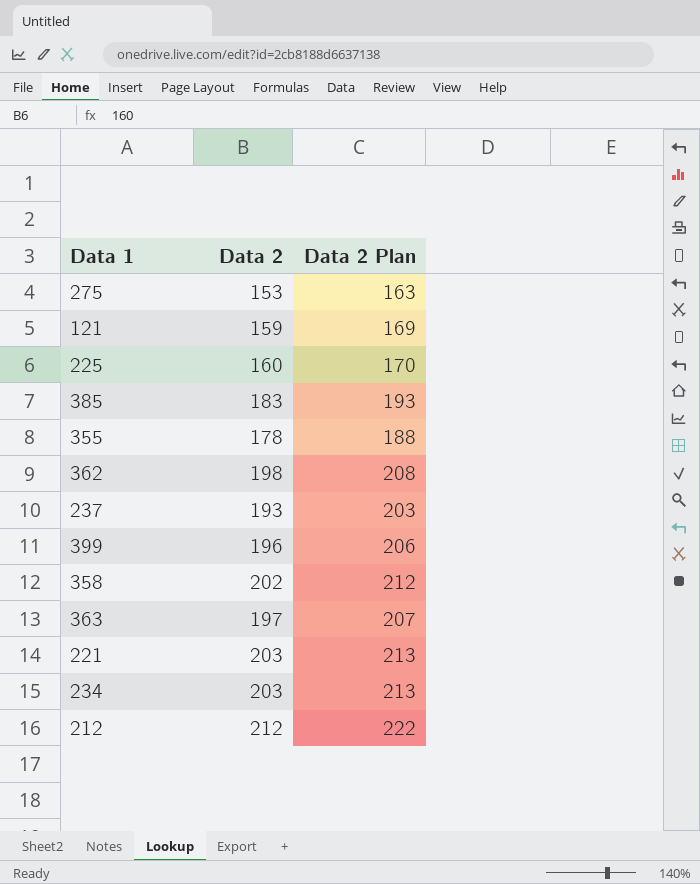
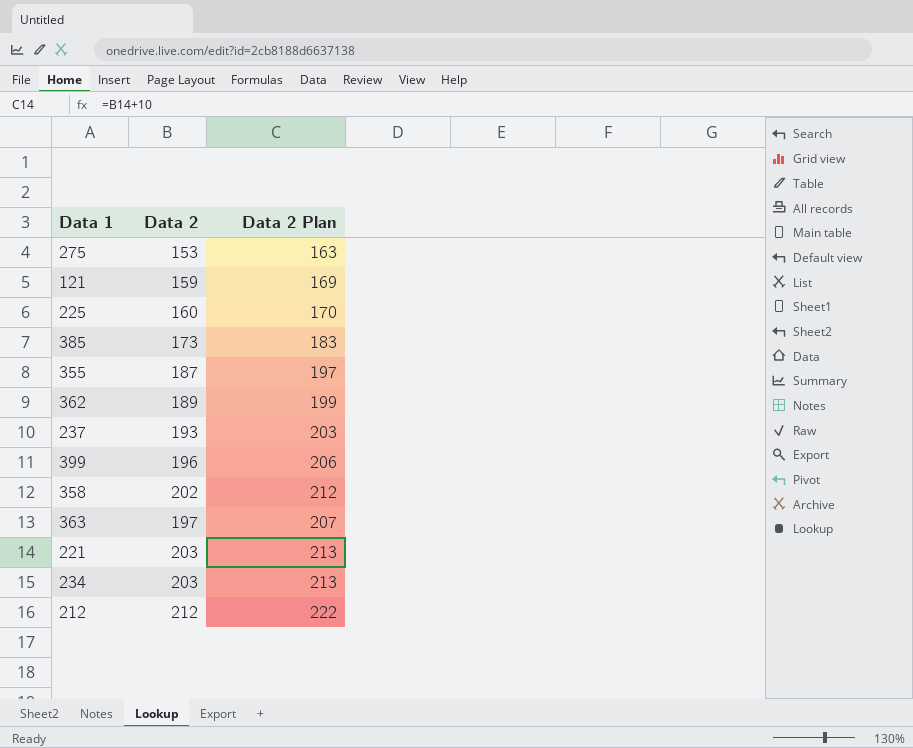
385 | Data 2: 183 -> 173
385 | Data 2 Plan: 193 -> 183
355 | Data 2: 178 -> 187
355 | Data 2 Plan: 188 -> 197
362 | Data 2: 198 -> 189
362 | Data 2 Plan: 208 -> 199

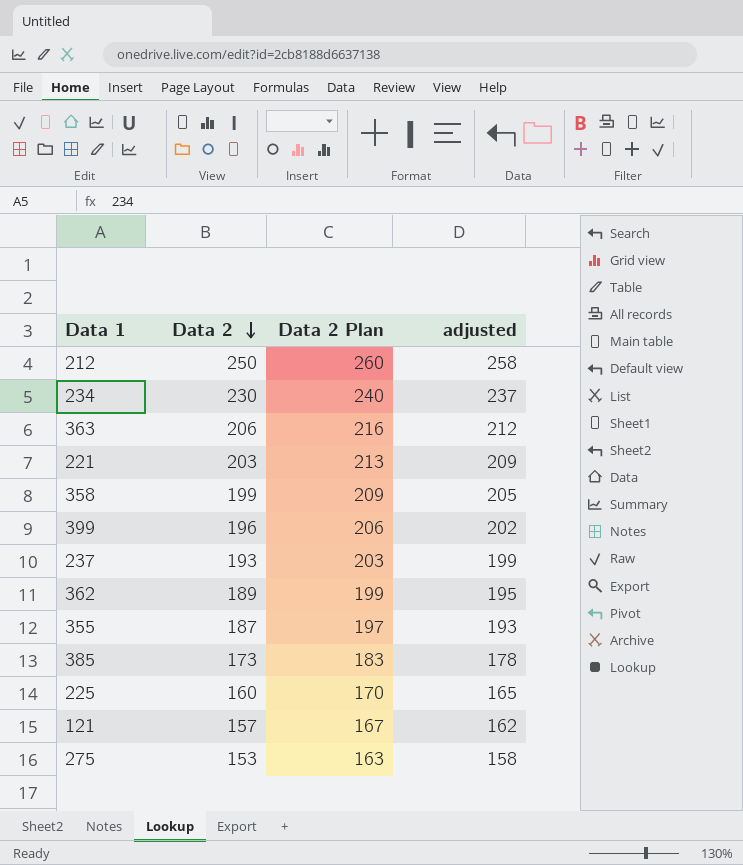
row order: none -> Data 2 descending
column adjusted | formula: none -> [Data 2] * 1.03
212 | Data 2: 212 -> 250
212 | Data 2 Plan: 222 -> 260
234 | Data 2: 203 -> 230
234 | Data 2 Plan: 213 -> 240
363 | Data 2: 197 -> 206
363 | Data 2 Plan: 207 -> 216
358 | Data 2: 202 -> 199
358 | Data 2 Plan: 212 -> 209
121 | Data 2: 159 -> 157
121 | Data 2 Plan: 169 -> 167

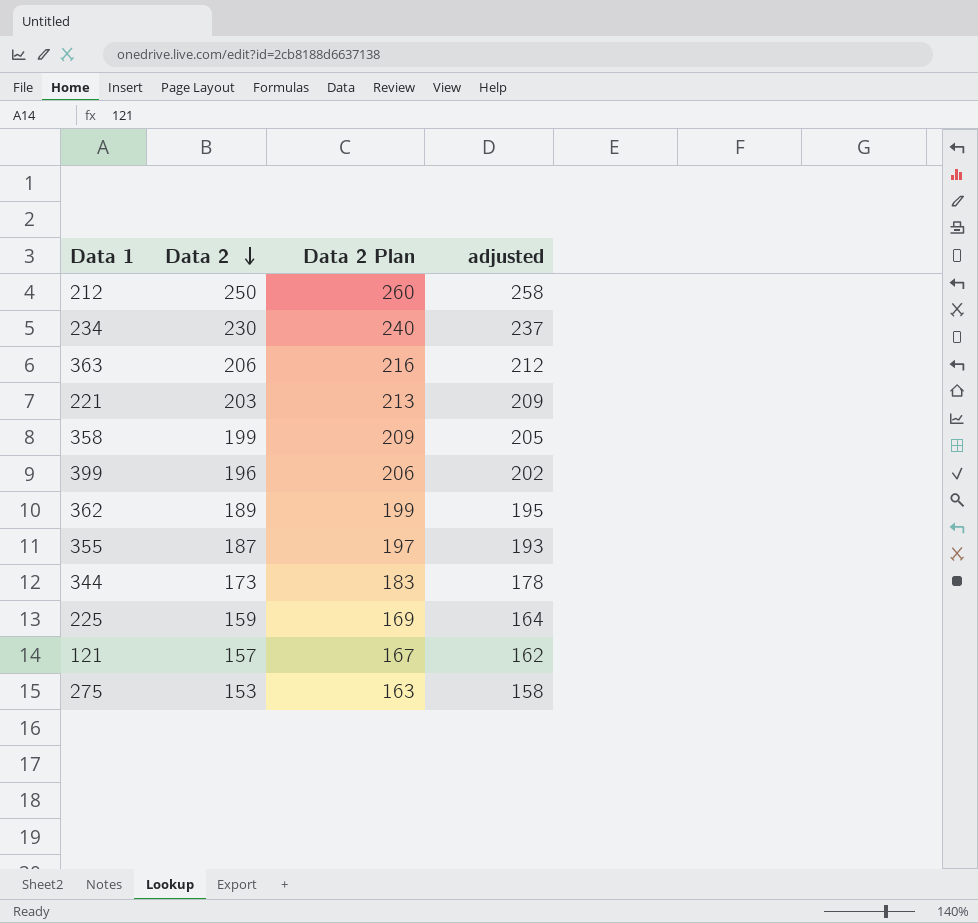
row 237: 193 | 203 | 199 -> none
row 385: 173 | 183 | 178 -> none
row 344: none -> 173 | 183 | 178
225 | Data 2: 160 -> 159
225 | Data 2 Plan: 170 -> 169
225 | adjusted: 165 -> 164

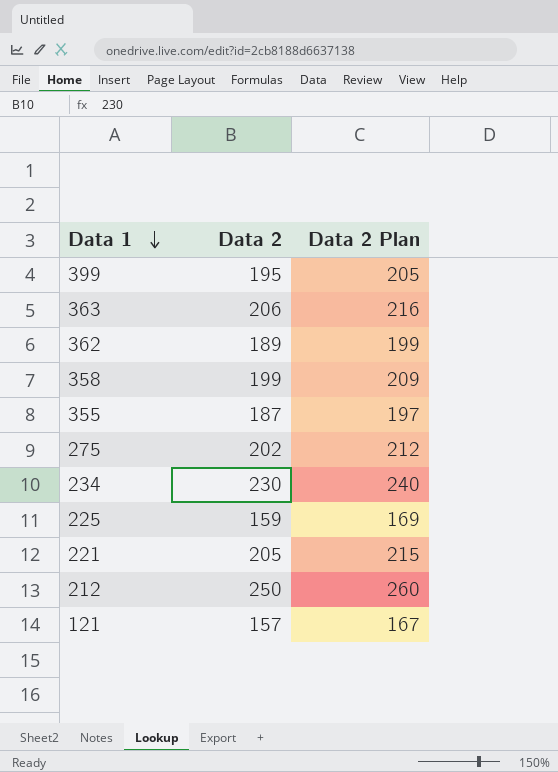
row order: Data 2 descending -> Data 1 descending
column adjusted | formula: [Data 2] * 1.03 -> none
row 344: 173 | 183 | 178 -> none
399 | Data 2: 196 -> 195
399 | Data 2 Plan: 206 -> 205
275 | Data 2: 153 -> 202
275 | Data 2 Plan: 163 -> 212
221 | Data 2: 203 -> 205
221 | Data 2 Plan: 213 -> 215

